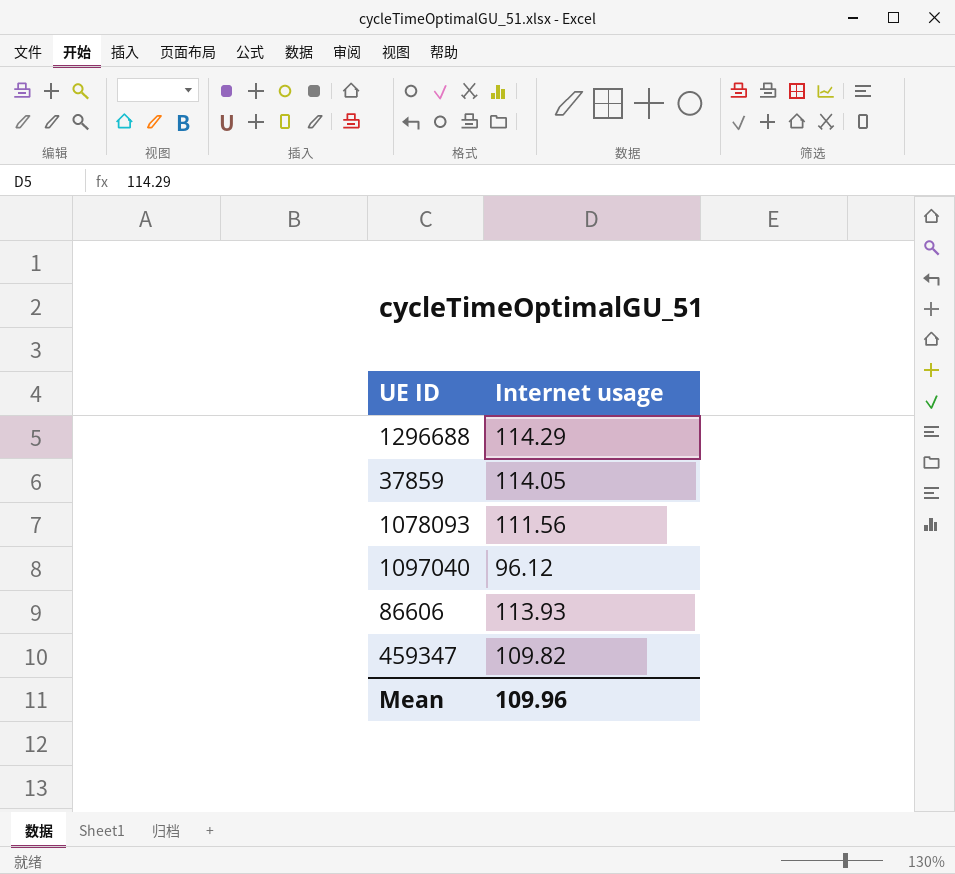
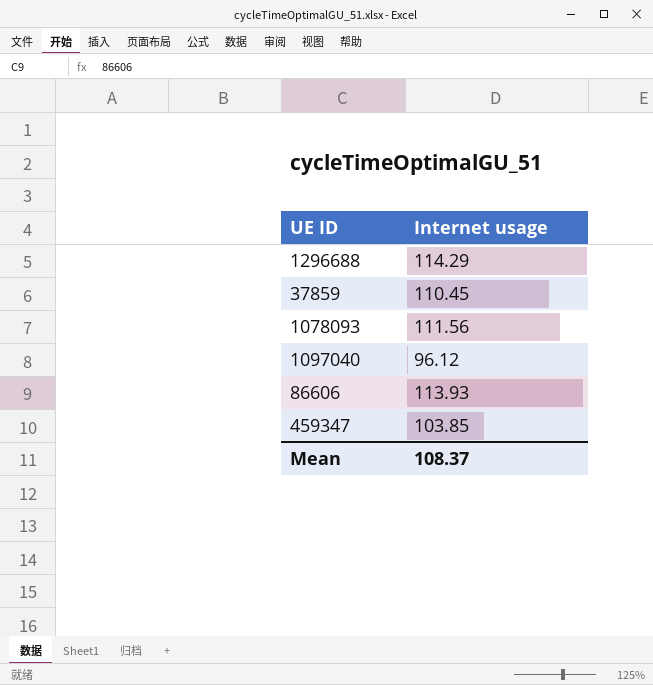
37859 | Internet usage: 114.05 -> 110.45
459347 | Internet usage: 109.82 -> 103.85
Mean | Internet usage: 109.96 -> 108.37

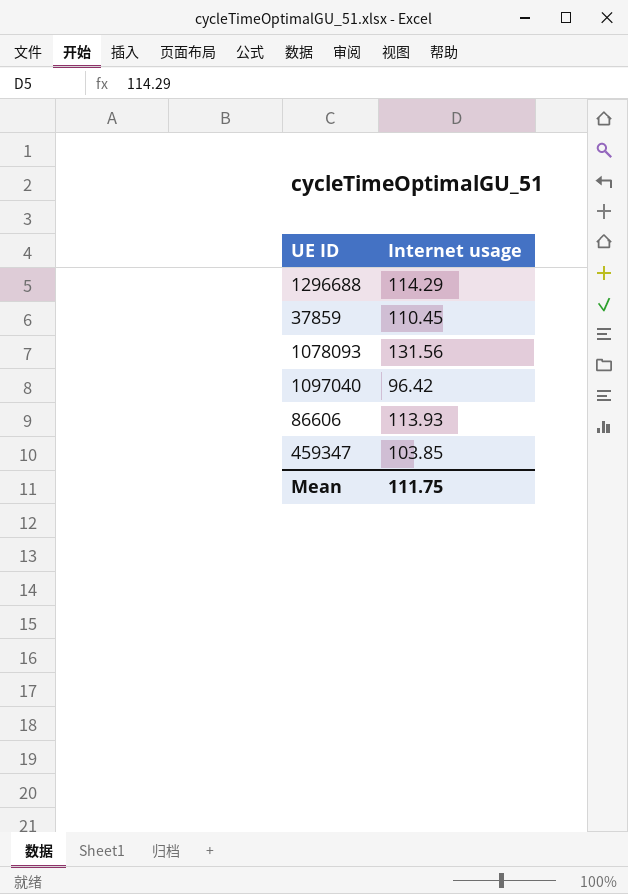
1078093 | Internet usage: 111.56 -> 131.56
1097040 | Internet usage: 96.12 -> 96.42
Mean | Internet usage: 108.37 -> 111.75

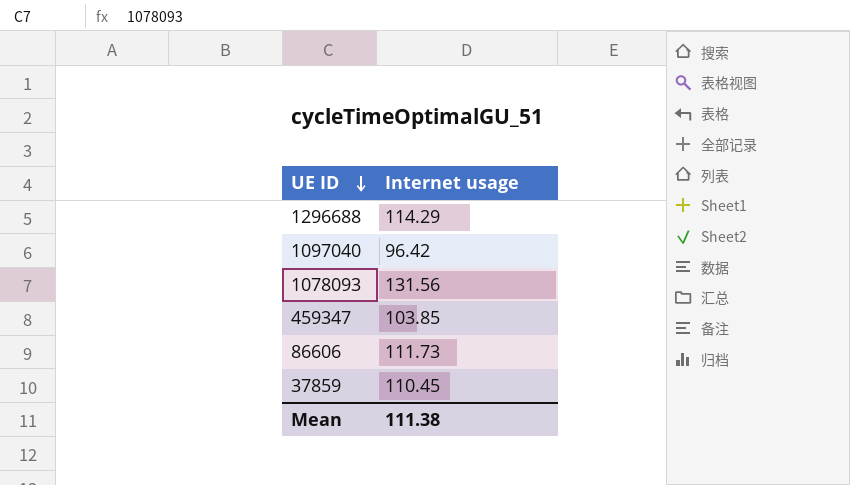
row order: none -> UE ID descending
86606 | Internet usage: 113.93 -> 111.73
Mean | Internet usage: 111.75 -> 111.38

